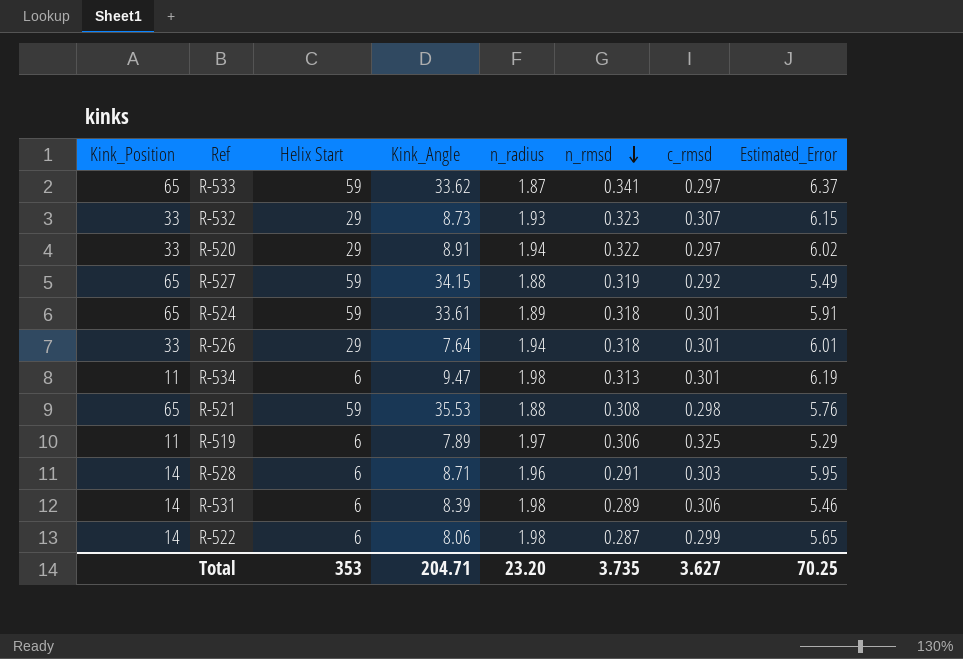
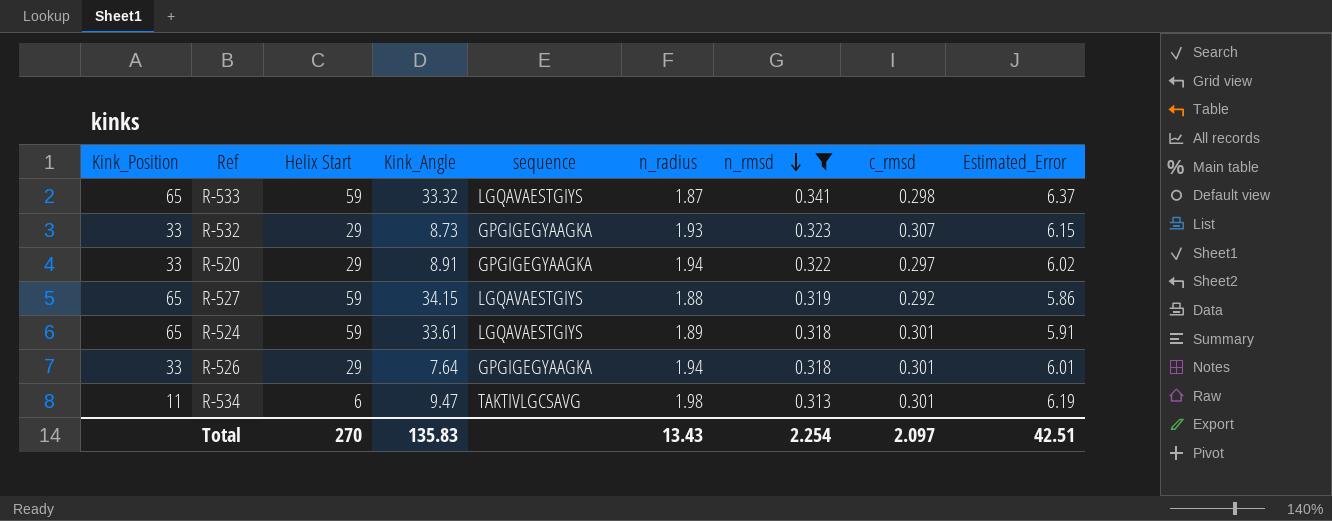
filter: none -> n_rmsd >= 0.313
column sequence | position: none -> 5
R-533 | Kink_Angle: 33.62 -> 33.32
R-533 | c_rmsd: 0.297 -> 0.298
R-527 | Estimated_Error: 5.49 -> 5.86
Total | Helix Start: 353 -> 270
Total | Kink_Angle: 204.71 -> 135.83
Total | n_radius: 23.20 -> 13.43
Total | n_rmsd: 3.735 -> 2.254
Total | c_rmsd: 3.627 -> 2.097
Total | Estimated_Error: 70.25 -> 42.51

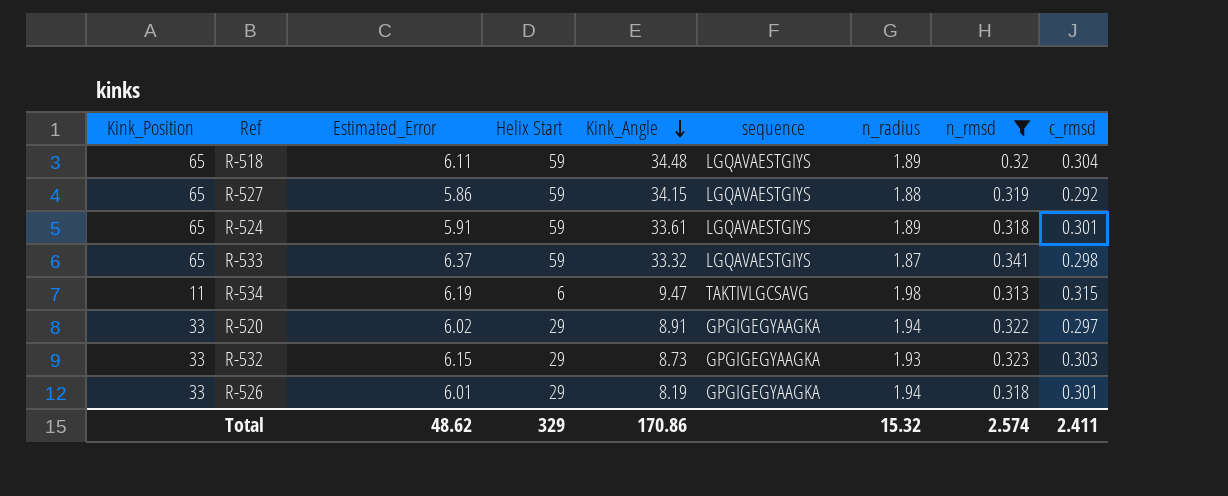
row order: n_rmsd descending -> Kink_Angle descending
column Estimated_Error | position: 9 -> 3
row R-518: none -> 65 | 6.11 | 59 | 34.48 | LGQAVAESTGIYS | 1.89 | 0.32 | 0.304
R-534 | c_rmsd: 0.301 -> 0.315
R-532 | c_rmsd: 0.307 -> 0.303
R-526 | Kink_Angle: 7.64 -> 8.19
Total | Estimated_Error: 42.51 -> 48.62
Total | Helix Start: 270 -> 329
Total | Kink_Angle: 135.83 -> 170.86
Total | n_radius: 13.43 -> 15.32
Total | n_rmsd: 2.254 -> 2.574
Total | c_rmsd: 2.097 -> 2.411

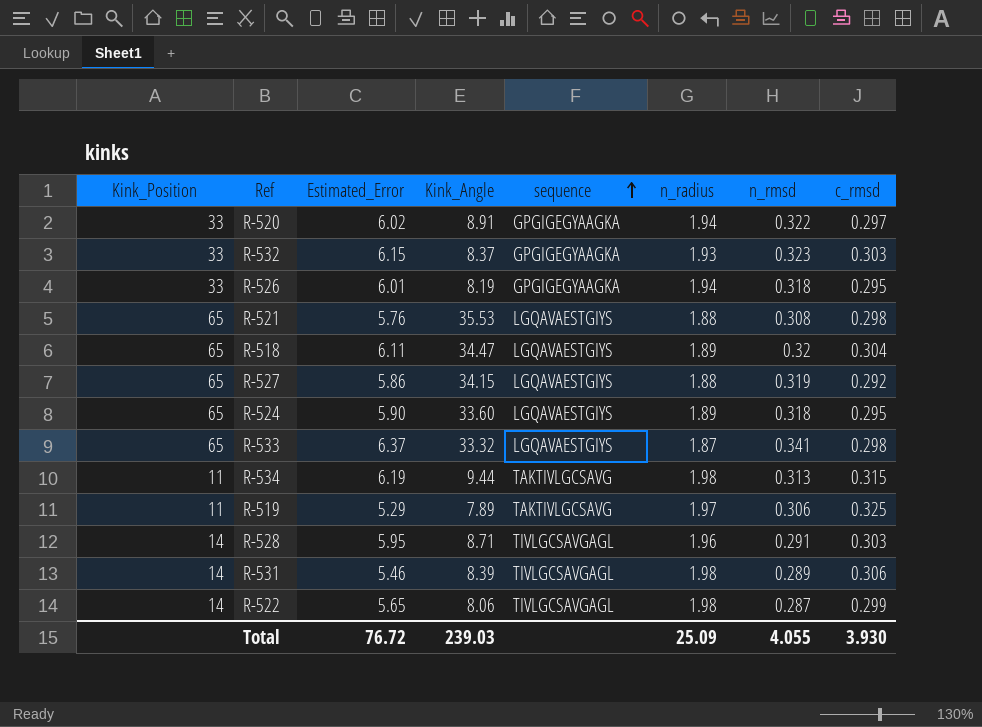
filter: n_rmsd >= 0.313 -> none
row order: Kink_Angle descending -> sequence ascending
column Helix Start | position: 4 -> none
R-532 | Kink_Angle: 8.73 -> 8.37
R-526 | c_rmsd: 0.301 -> 0.295
R-518 | Kink_Angle: 34.48 -> 34.47
R-524 | Estimated_Error: 5.91 -> 5.90
R-524 | Kink_Angle: 33.61 -> 33.60
R-524 | c_rmsd: 0.301 -> 0.295
R-534 | Kink_Angle: 9.47 -> 9.44
Total | Estimated_Error: 48.62 -> 76.72
Total | Kink_Angle: 170.86 -> 239.03
Total | n_radius: 15.32 -> 25.09
Total | n_rmsd: 2.574 -> 4.055
Total | c_rmsd: 2.411 -> 3.930

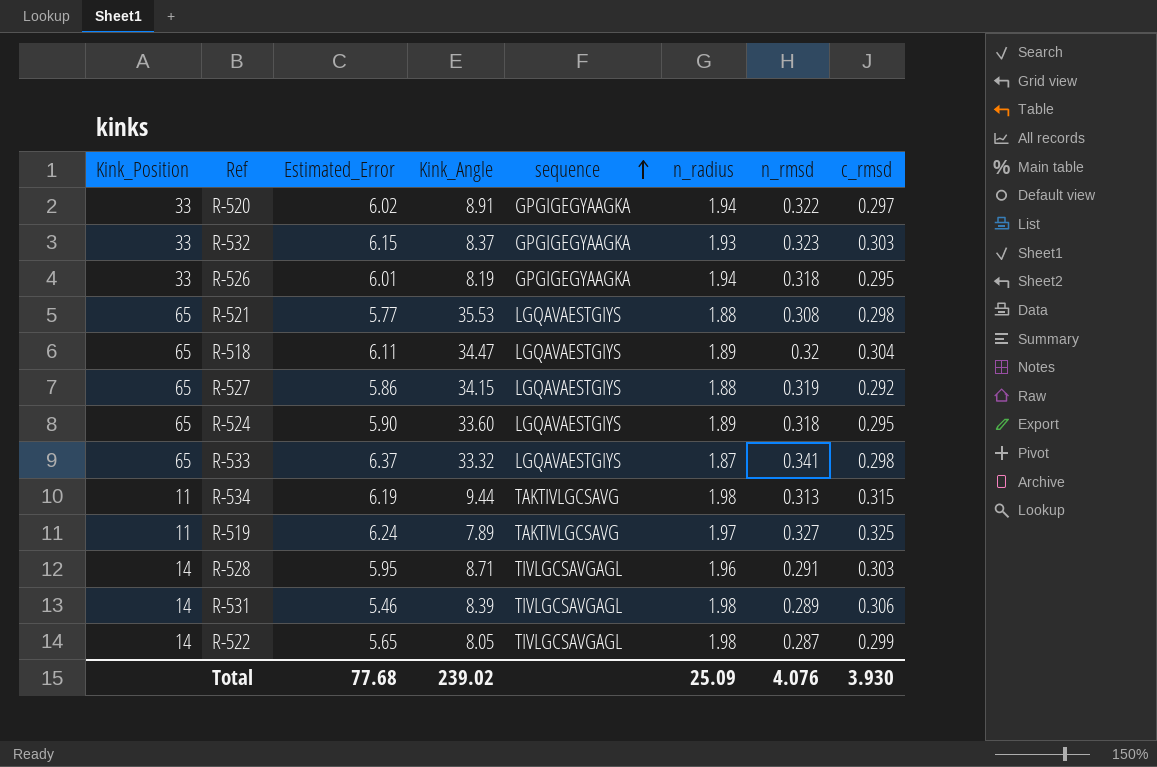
R-521 | Estimated_Error: 5.76 -> 5.77
R-519 | Estimated_Error: 5.29 -> 6.24
R-519 | n_rmsd: 0.306 -> 0.327
R-522 | Kink_Angle: 8.06 -> 8.05
Total | Estimated_Error: 76.72 -> 77.68
Total | Kink_Angle: 239.03 -> 239.02
Total | n_rmsd: 4.055 -> 4.076

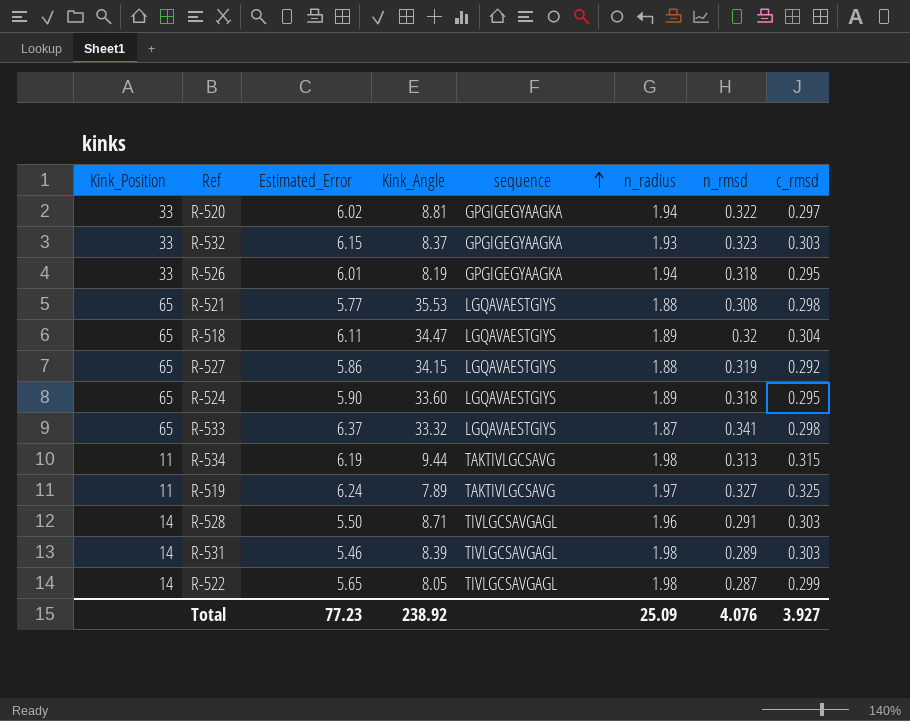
R-520 | Kink_Angle: 8.91 -> 8.81
R-528 | Estimated_Error: 5.95 -> 5.50
R-531 | c_rmsd: 0.306 -> 0.303
Total | Estimated_Error: 77.68 -> 77.23
Total | Kink_Angle: 239.02 -> 238.92
Total | c_rmsd: 3.930 -> 3.927

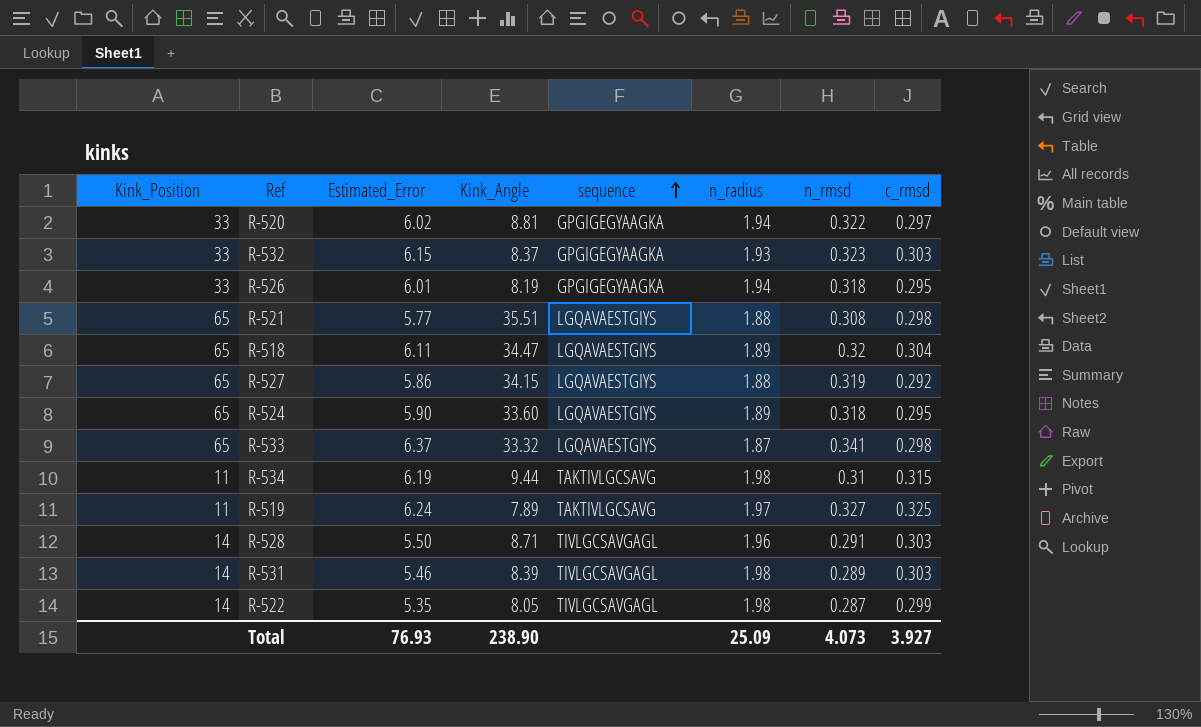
R-521 | Kink_Angle: 35.53 -> 35.51
R-534 | n_rmsd: 0.313 -> 0.31
R-522 | Estimated_Error: 5.65 -> 5.35
Total | Estimated_Error: 77.23 -> 76.93
Total | Kink_Angle: 238.92 -> 238.90
Total | n_rmsd: 4.076 -> 4.073

